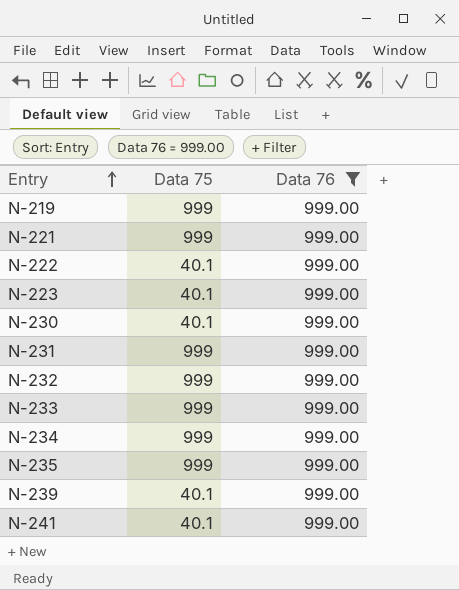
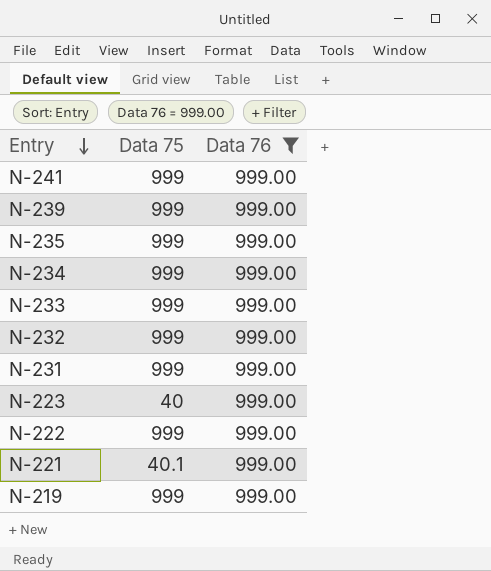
row order: Entry ascending -> Entry descending
row N-230: 40.1 | 999.00 -> none
N-241 | Data 75: 40.1 -> 999
N-239 | Data 75: 40.1 -> 999
N-223 | Data 75: 40.1 -> 40
N-222 | Data 75: 40.1 -> 999
N-221 | Data 75: 999 -> 40.1

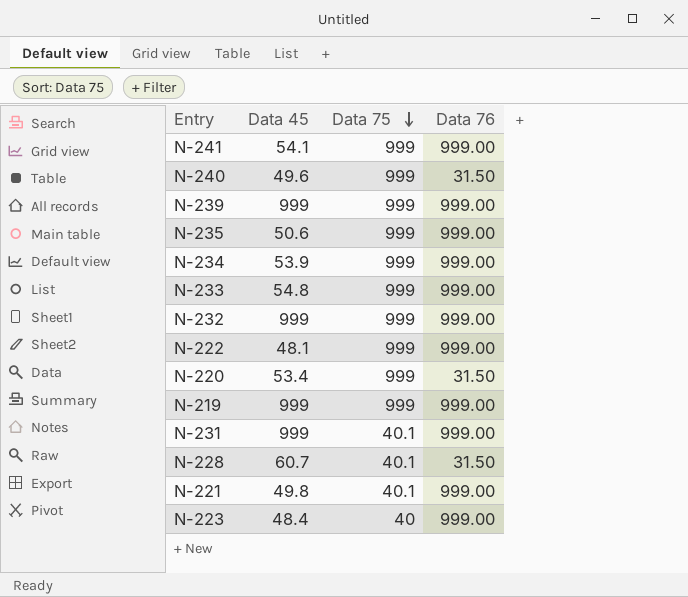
filter: Data 76 = 999.00 -> none
row order: Entry descending -> Data 75 descending
column Data 45 | position: none -> 2
N-231 | Data 75: 999 -> 40.1

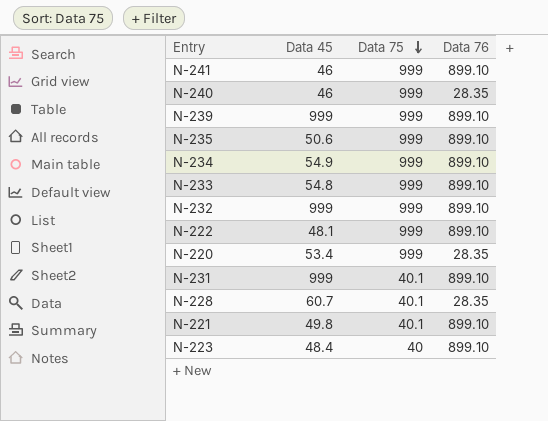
row N-219: 999 | 999 | 999.00 -> none
N-241 | Data 45: 54.1 -> 46
N-241 | Data 76: 999.00 -> 899.10
N-240 | Data 45: 49.6 -> 46
N-240 | Data 76: 31.50 -> 28.35
N-239 | Data 76: 999.00 -> 899.10
N-235 | Data 76: 999.00 -> 899.10
N-234 | Data 45: 53.9 -> 54.9
N-234 | Data 76: 999.00 -> 899.10
N-233 | Data 76: 999.00 -> 899.10
N-232 | Data 76: 999.00 -> 899.10
N-222 | Data 76: 999.00 -> 899.10
N-220 | Data 76: 31.50 -> 28.35
N-231 | Data 76: 999.00 -> 899.10
N-228 | Data 76: 31.50 -> 28.35
N-221 | Data 76: 999.00 -> 899.10
N-223 | Data 76: 999.00 -> 899.10

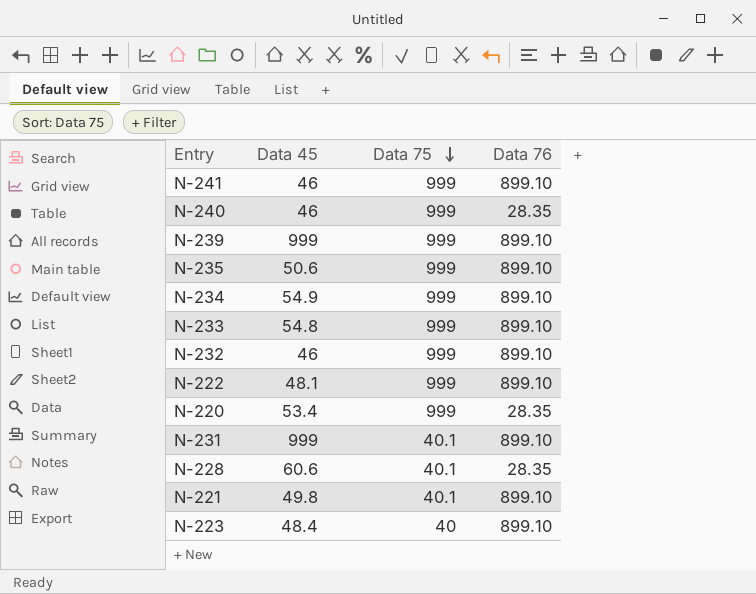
N-232 | Data 45: 999 -> 46
N-228 | Data 45: 60.7 -> 60.6

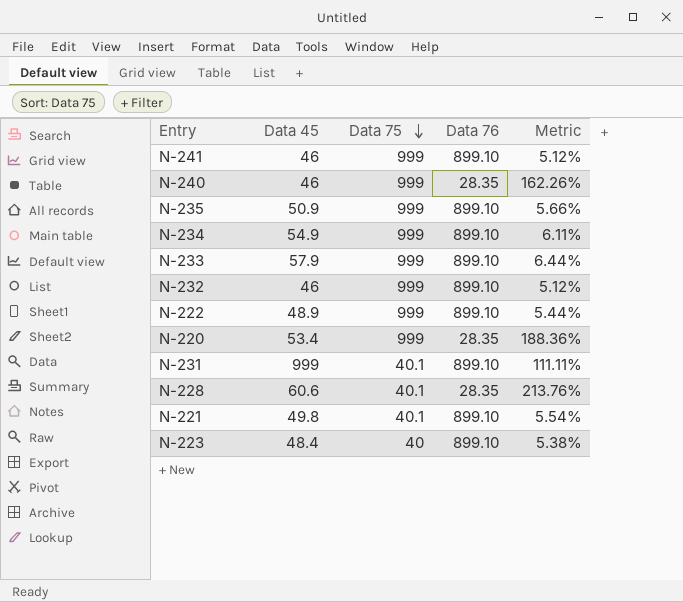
column Metric | formula: none -> [Data 45] / [Data 76]
row N-239: 999 | 999 | 899.10 -> none
N-235 | Data 45: 50.6 -> 50.9
N-233 | Data 45: 54.8 -> 57.9
N-222 | Data 45: 48.1 -> 48.9

